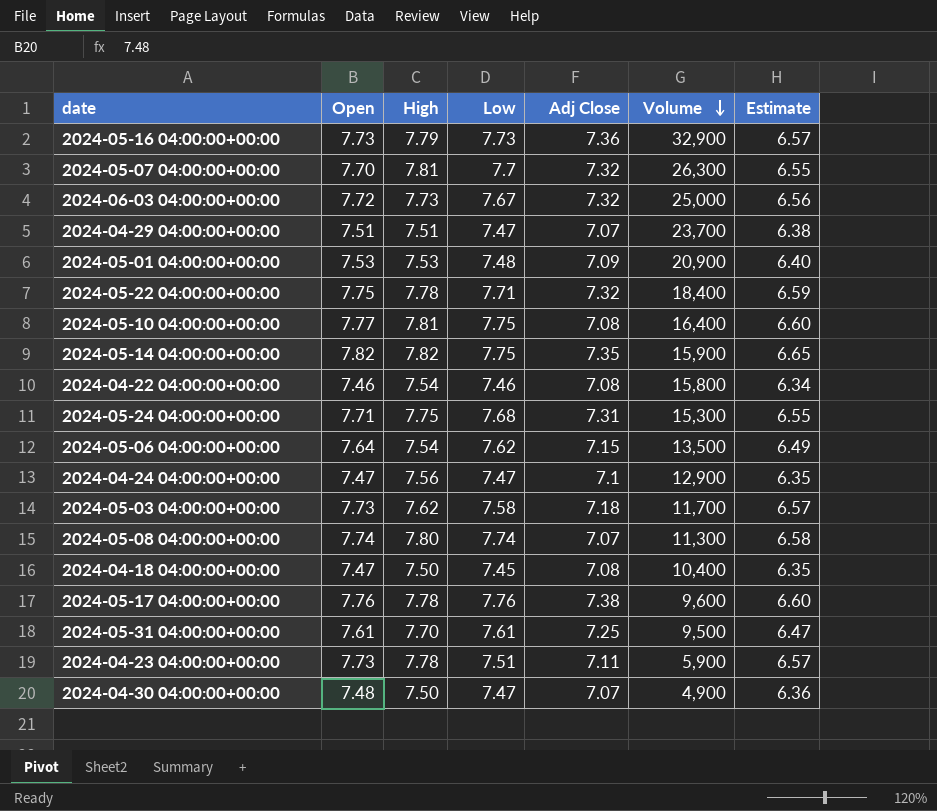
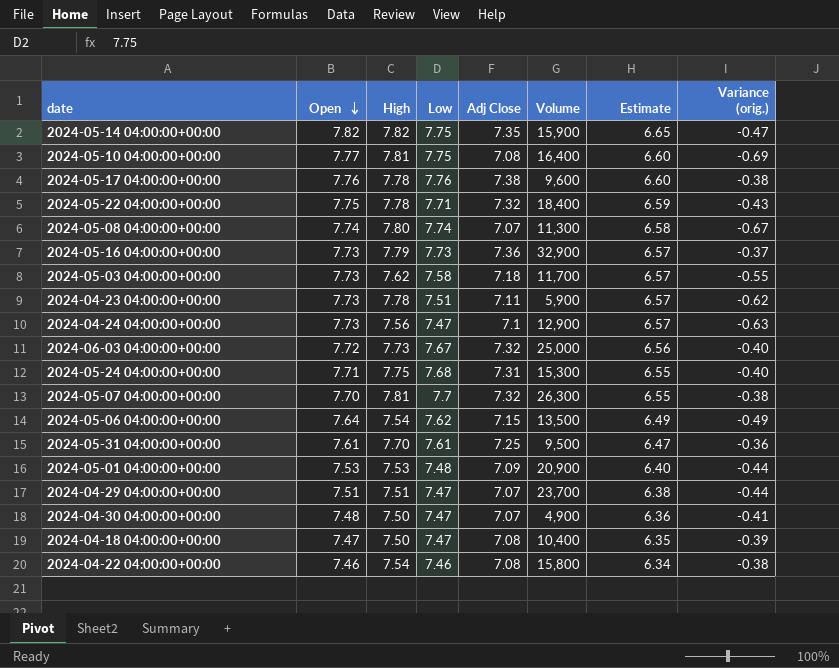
row order: Volume descending -> Open descending
column Variance (orig.) | formula: none -> [Adj Close] - [Open]
2024-04-24 04:00:00+00:00 | Open: 7.47 -> 7.73
2024-04-24 04:00:00+00:00 | Estimate: 6.35 -> 6.57
2024-04-18 04:00:00+00:00 | Low: 7.45 -> 7.47

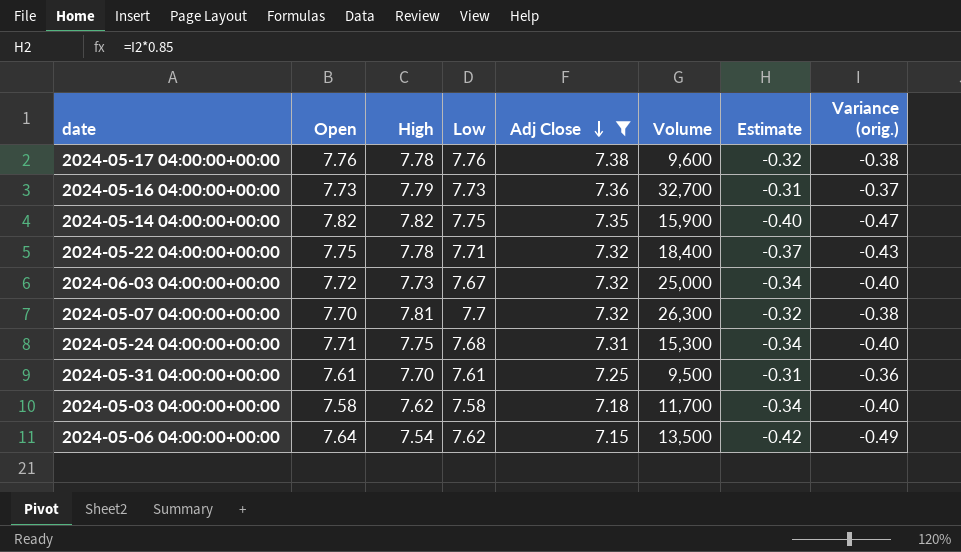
filter: none -> Adj Close >= 7.15
row order: Open descending -> Adj Close descending
column Estimate | formula: [Open] * 0.85 -> [Variance (orig.)] * 0.85
2024-05-16 04:00:00+00:00 | Volume: 32,900 -> 32,700
2024-05-03 04:00:00+00:00 | Open: 7.73 -> 7.58
2024-05-03 04:00:00+00:00 | Variance (orig.): -0.55 -> -0.40

